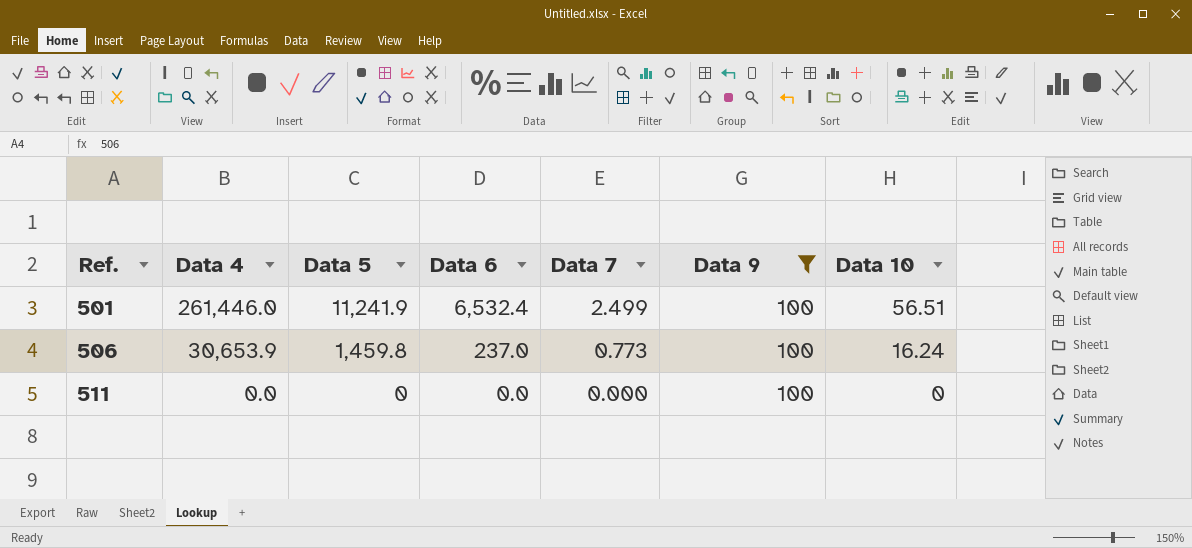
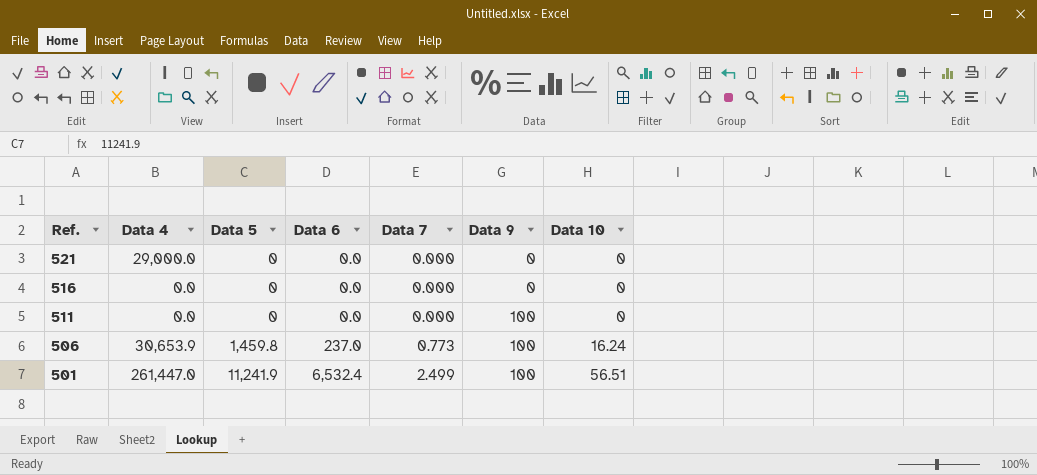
filter: Data 9 = 100 -> none
row order: Ref. ascending -> Ref. descending
501 | Data 4: 261,446.0 -> 261,447.0

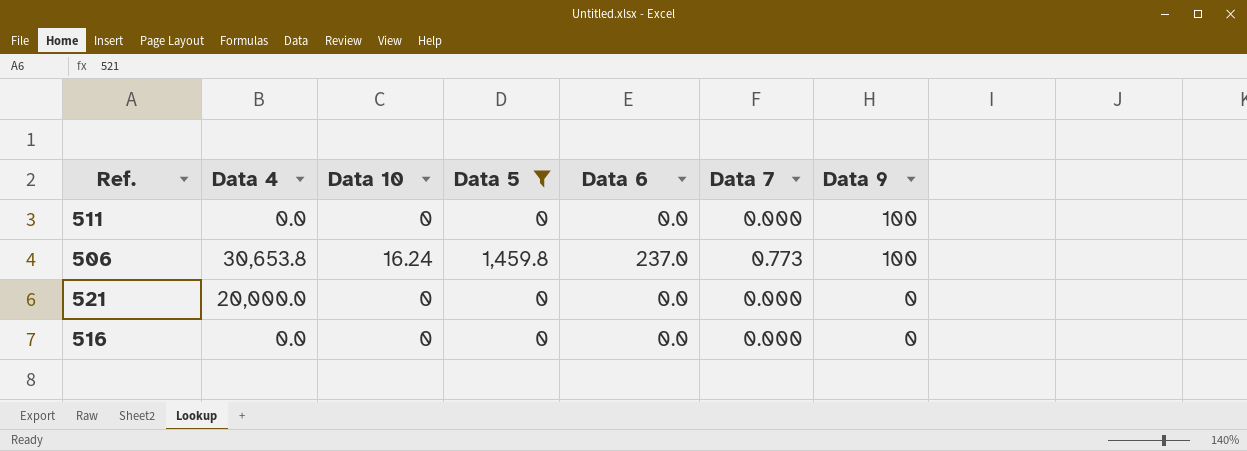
filter: none -> Data 5 != 11,241.9
row order: Ref. descending -> Data 9 descending
column Data 10 | position: 7 -> 3
506 | Data 4: 30,653.9 -> 30,653.8
521 | Data 4: 29,000.0 -> 20,000.0

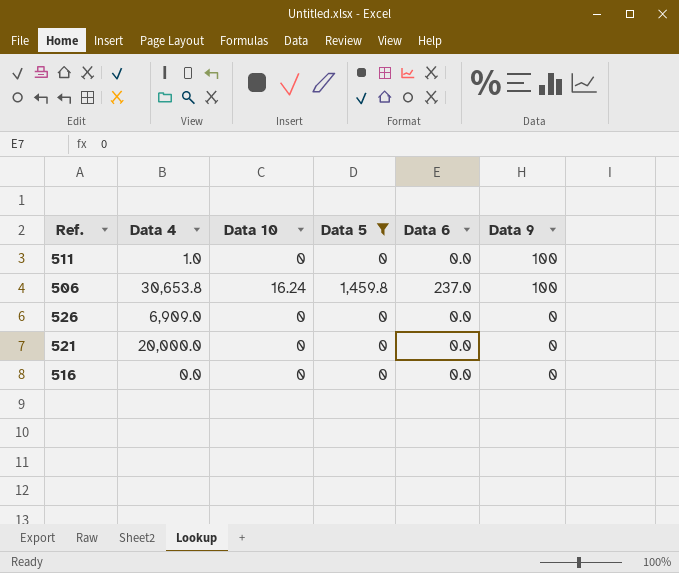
column Data 7 | position: 6 -> none
511 | Data 4: 0.0 -> 1.0
row 526: none -> 6,909.0 | 0 | 0 | 0.0 | 0

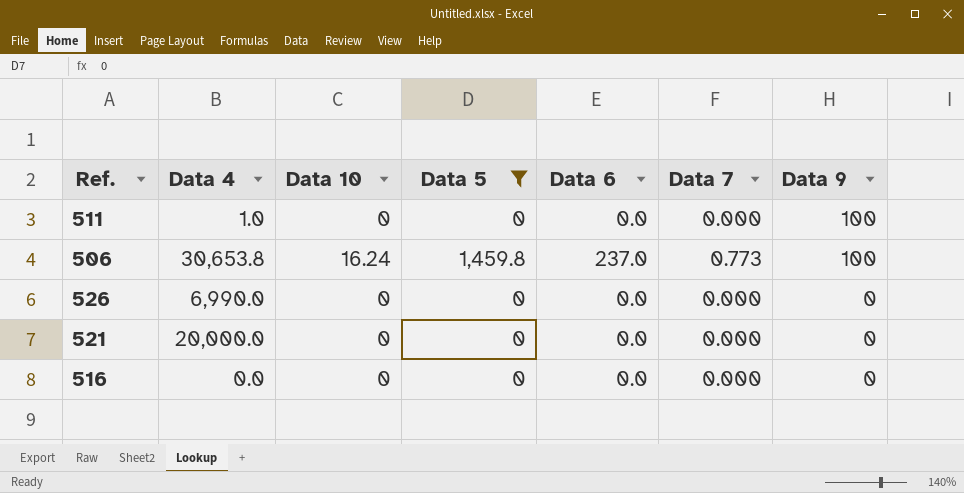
column Data 7 | position: none -> 6
526 | Data 4: 6,909.0 -> 6,990.0

